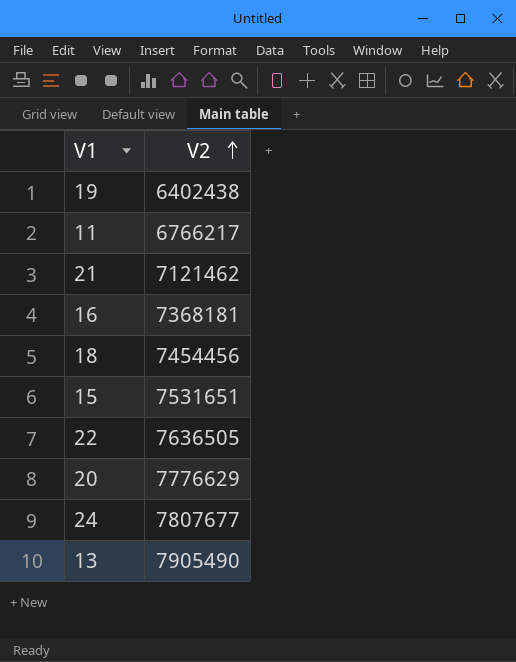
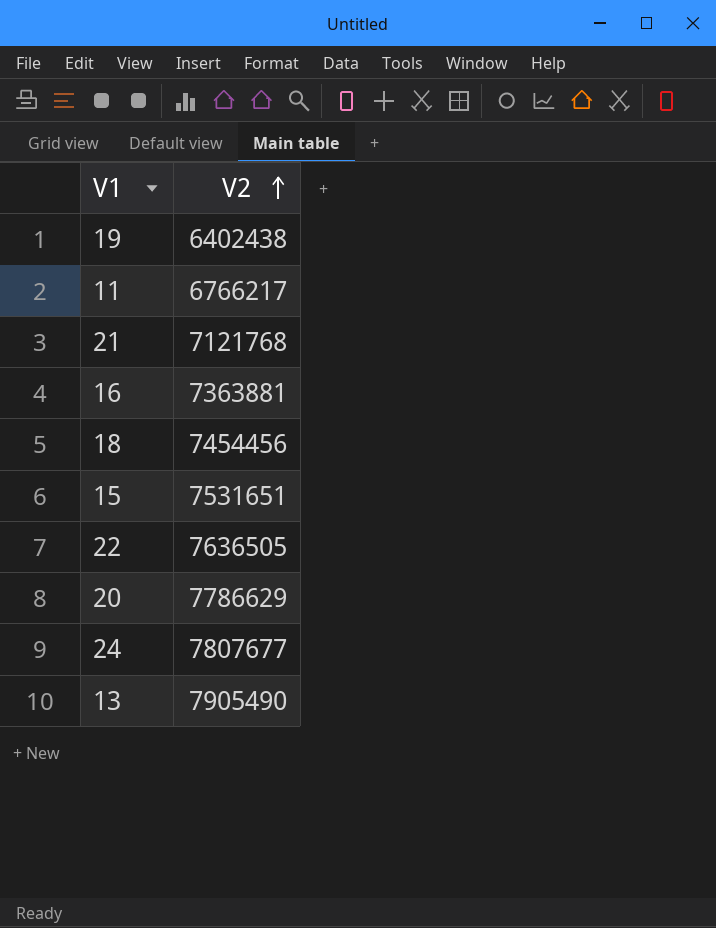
21 | V2: 7121462 -> 7121768
16 | V2: 7368181 -> 7363881
20 | V2: 7776629 -> 7786629

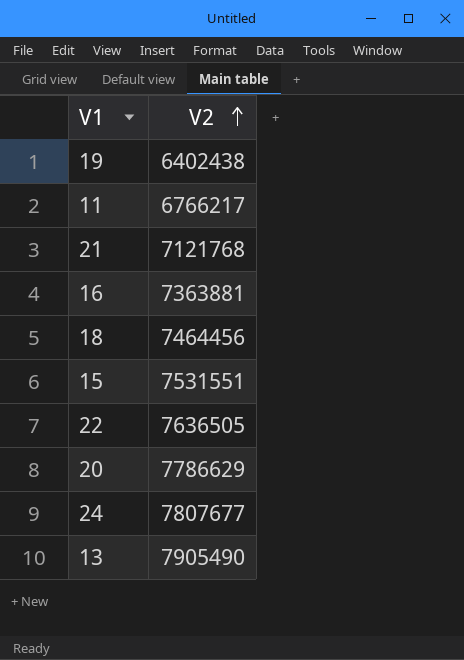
18 | V2: 7454456 -> 7464456
15 | V2: 7531651 -> 7531551

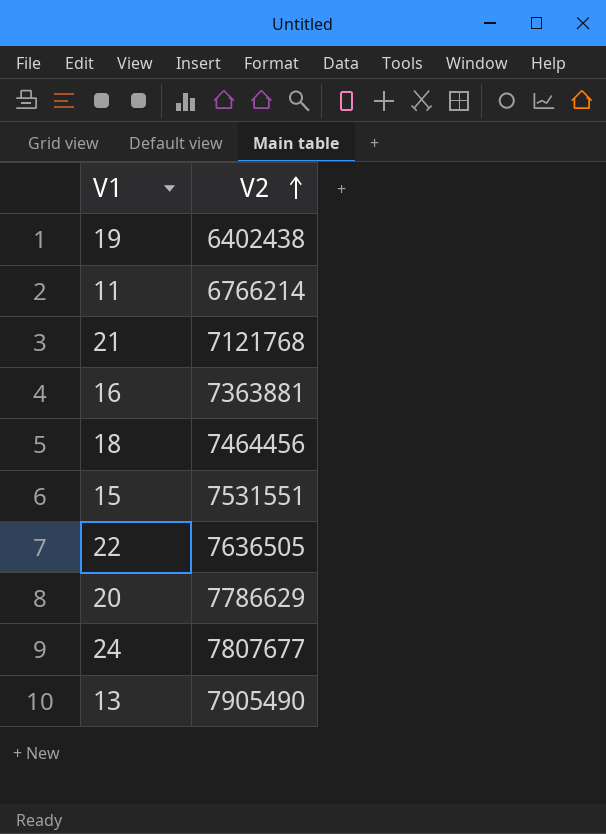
11 | V2: 6766217 -> 6766214

